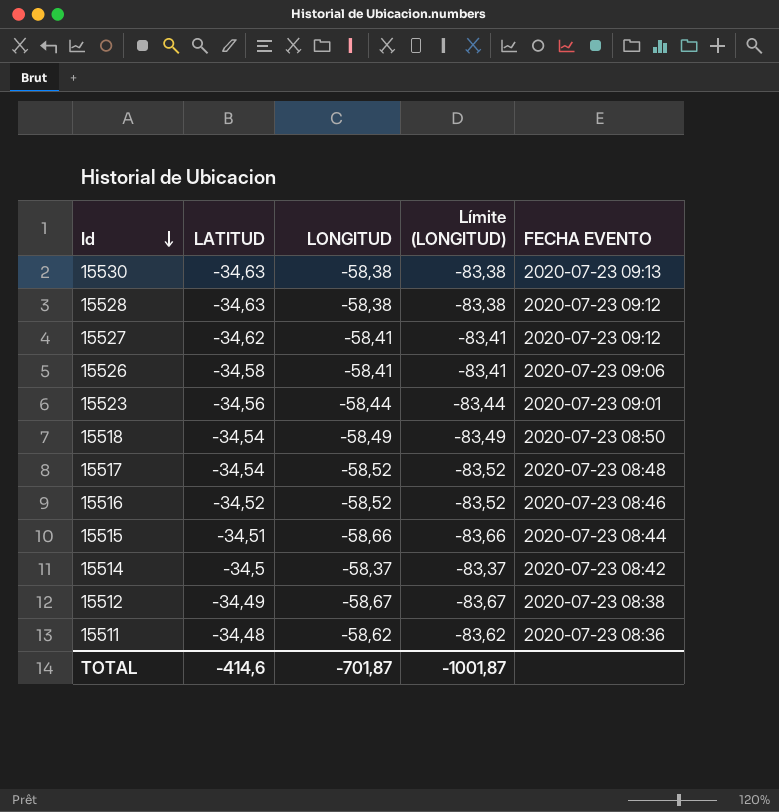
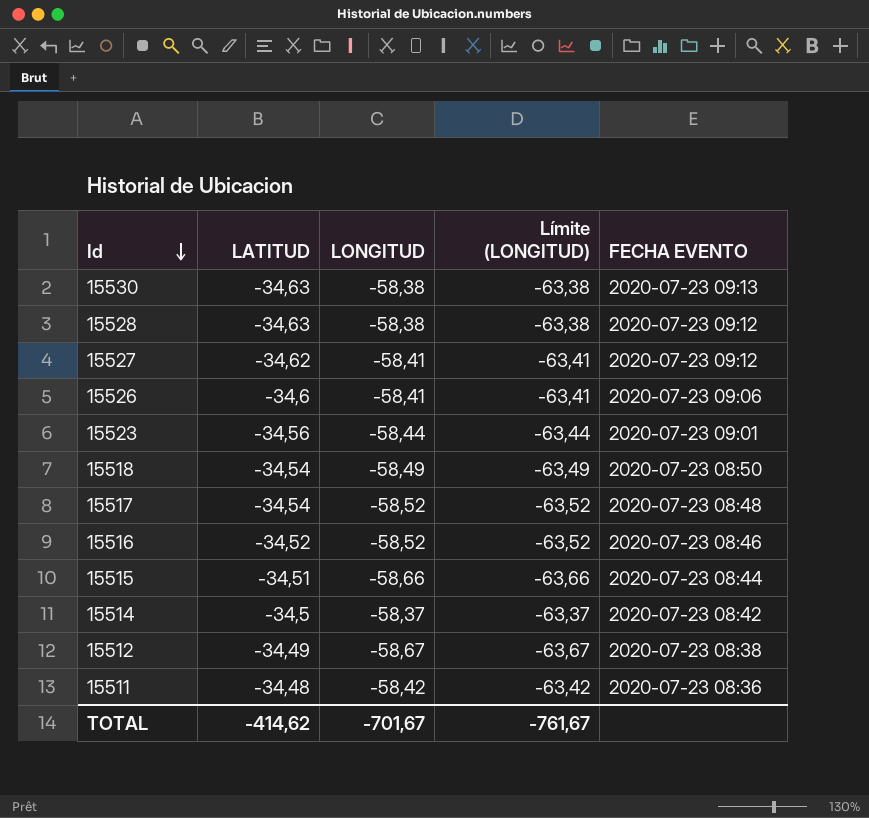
column Límite (LONGITUD) | formula: [LONGITUD] - 25 -> [LONGITUD] - 5
15526 | LATITUD: -34,58 -> -34,6
15511 | LONGITUD: -58,62 -> -58,42
TOTAL | LATITUD: -414,6 -> -414,62
TOTAL | LONGITUD: -701,87 -> -701,67
TOTAL | Límite (LONGITUD): -1001,87 -> -761,67

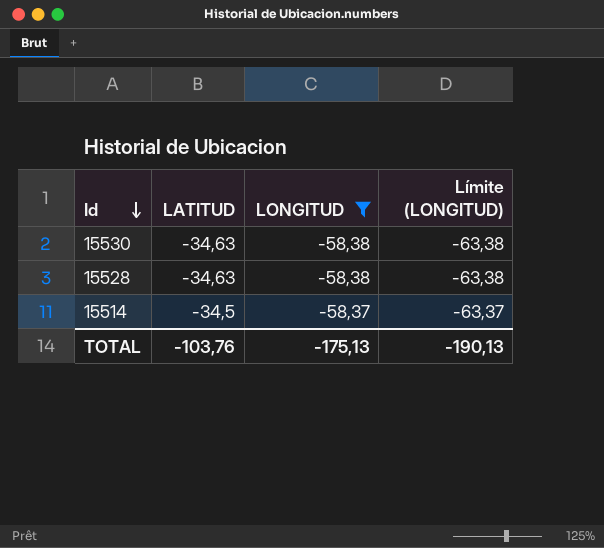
filter: none -> LONGITUD >= -58,38
column FECHA EVENTO | position: 5 -> none
TOTAL | LATITUD: -414,62 -> -103,76
TOTAL | LONGITUD: -701,67 -> -175,13
TOTAL | Límite (LONGITUD): -761,67 -> -190,13

